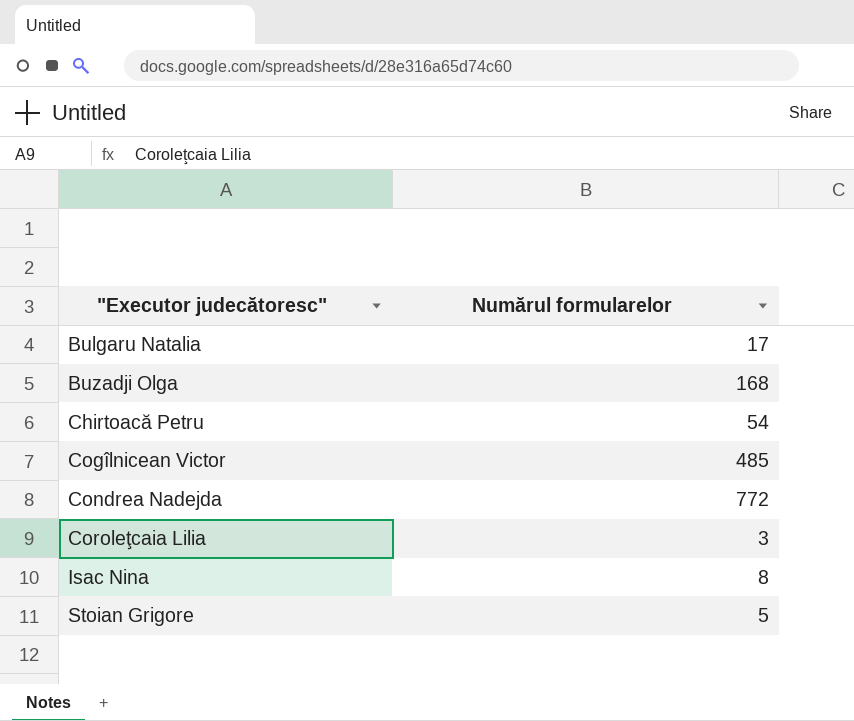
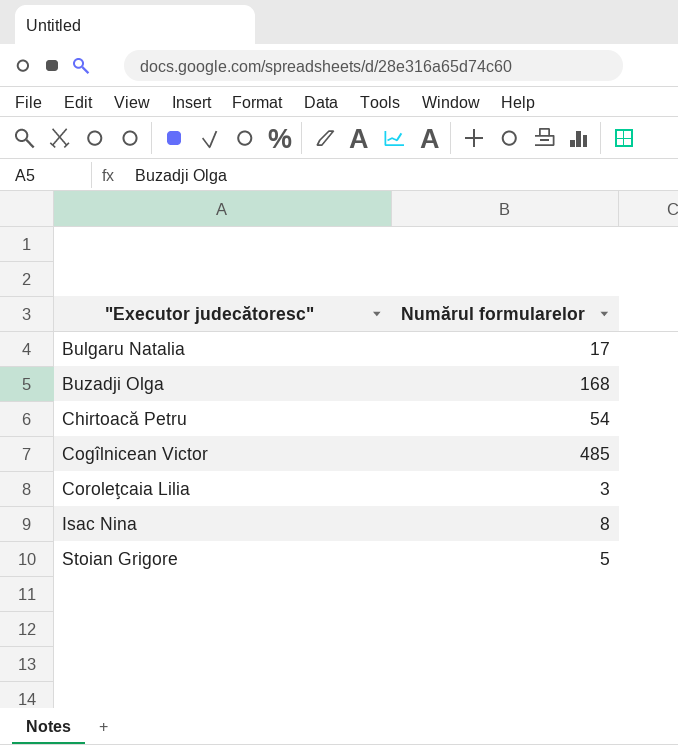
row Condrea Nadejda: 772 -> none

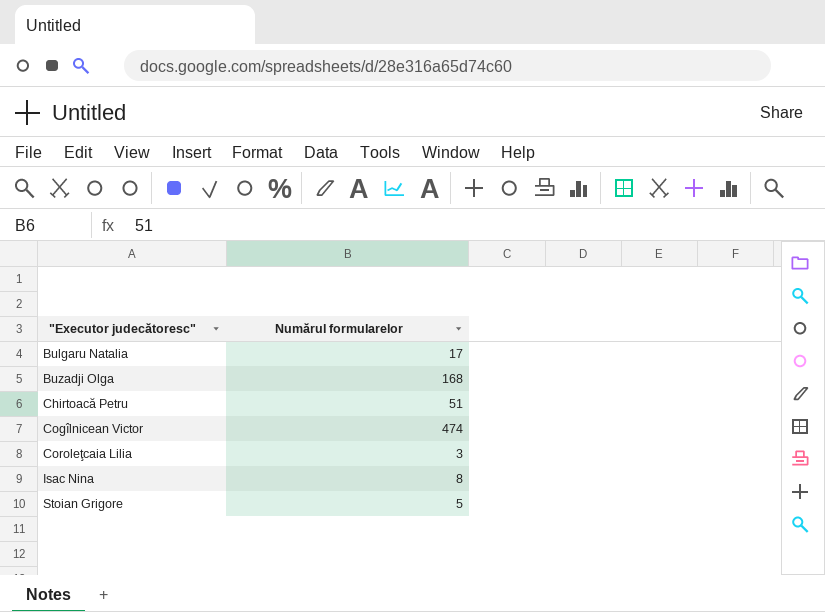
Chirtoacă Petru | Numărul formularelor: 54 -> 51
Cogîlnicean Victor | Numărul formularelor: 485 -> 474

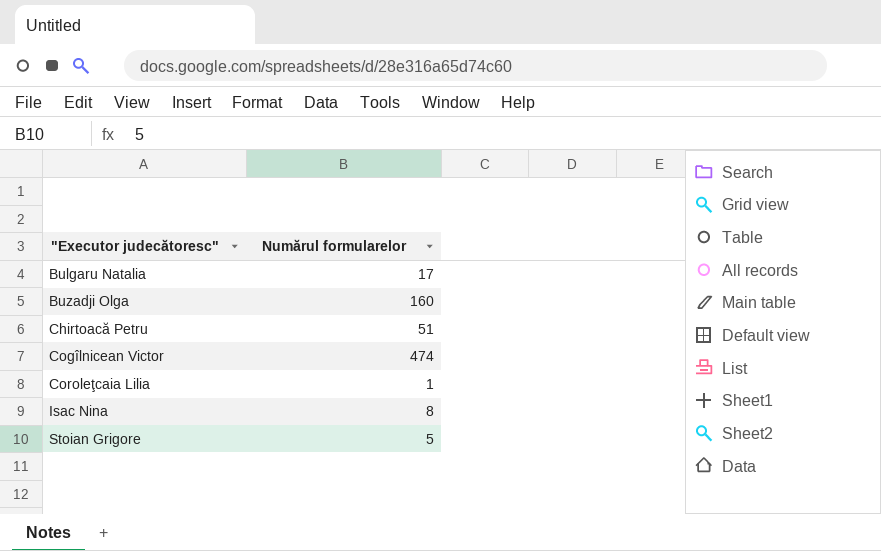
Buzadji Olga | Numărul formularelor: 168 -> 160
Coroleţcaia Lilia | Numărul formularelor: 3 -> 1

